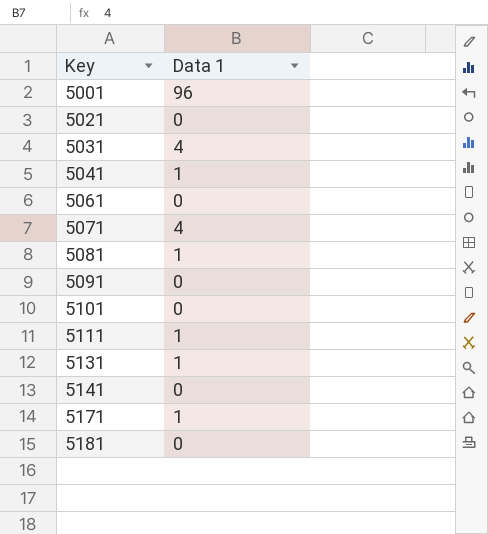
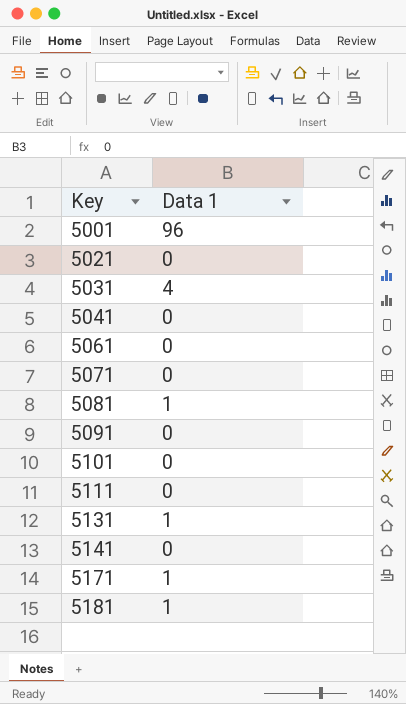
5041 | Data 1: 1 -> 0
5071 | Data 1: 4 -> 0
5111 | Data 1: 1 -> 0
5181 | Data 1: 0 -> 1

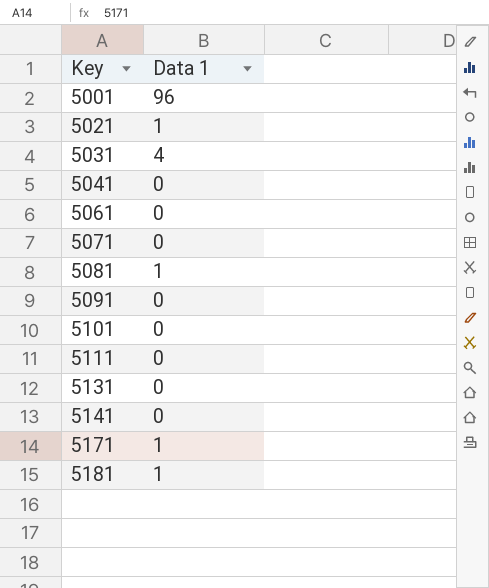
5021 | Data 1: 0 -> 1
5131 | Data 1: 1 -> 0

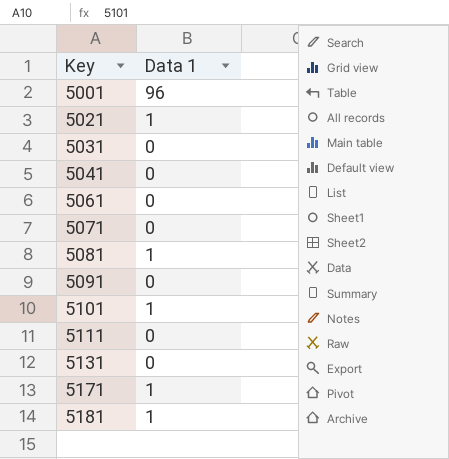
row 5141: 0 -> none
5031 | Data 1: 4 -> 0
5101 | Data 1: 0 -> 1

